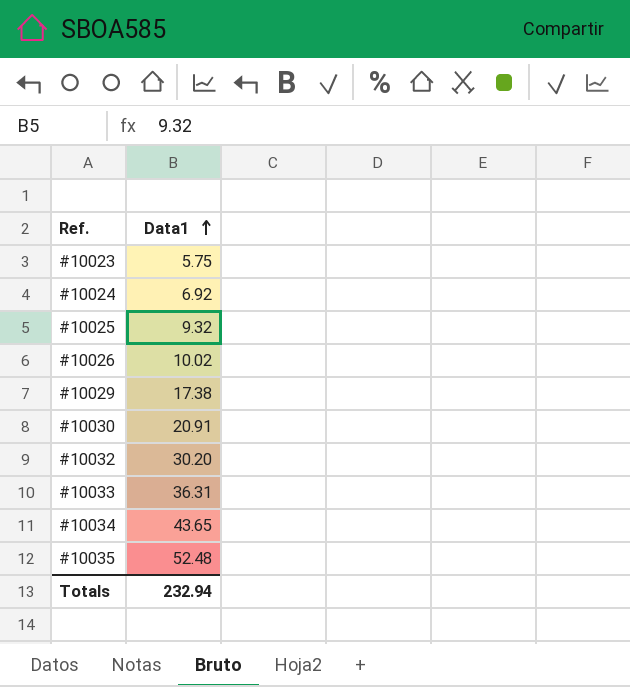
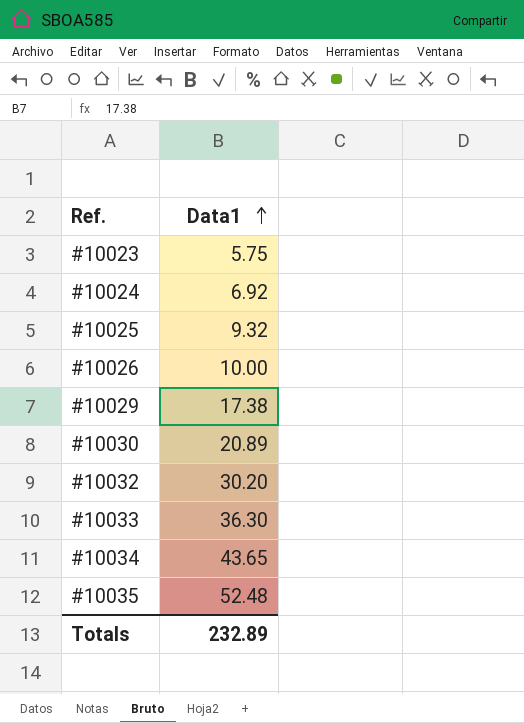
#10026 | Data1: 10.02 -> 10.00
#10030 | Data1: 20.91 -> 20.89
#10033 | Data1: 36.31 -> 36.30
Totals | Data1: 232.94 -> 232.89

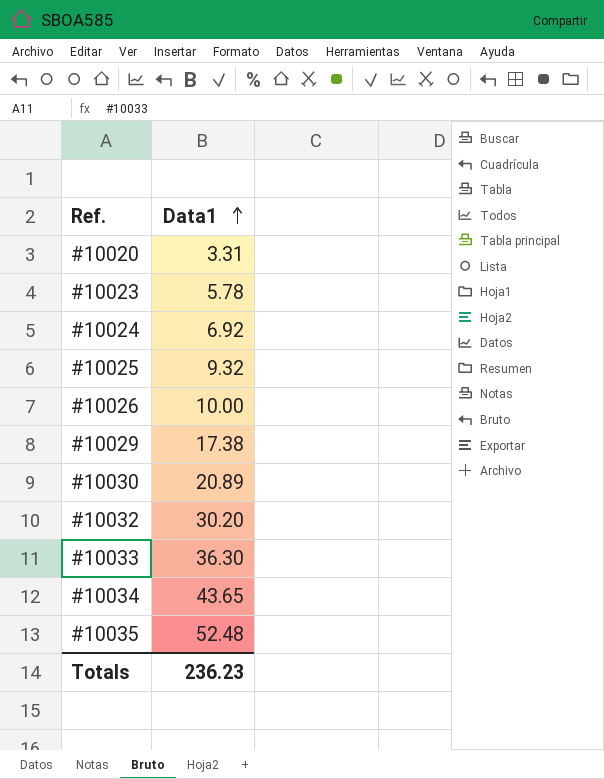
row #10020: none -> 3.31
#10023 | Data1: 5.75 -> 5.78
Totals | Data1: 232.89 -> 236.23

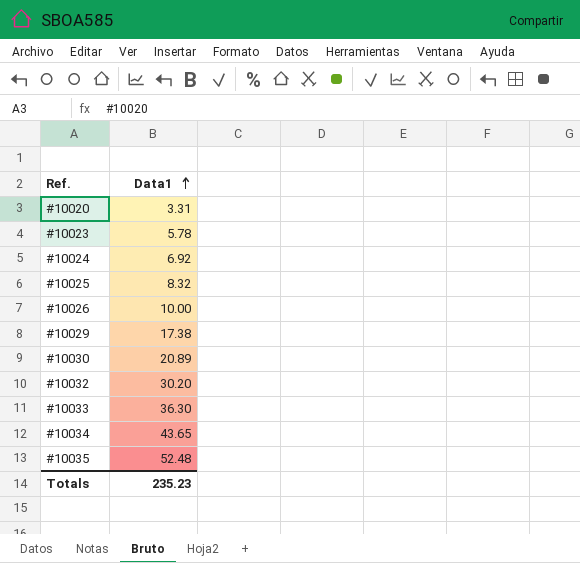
#10025 | Data1: 9.32 -> 8.32
Totals | Data1: 236.23 -> 235.23

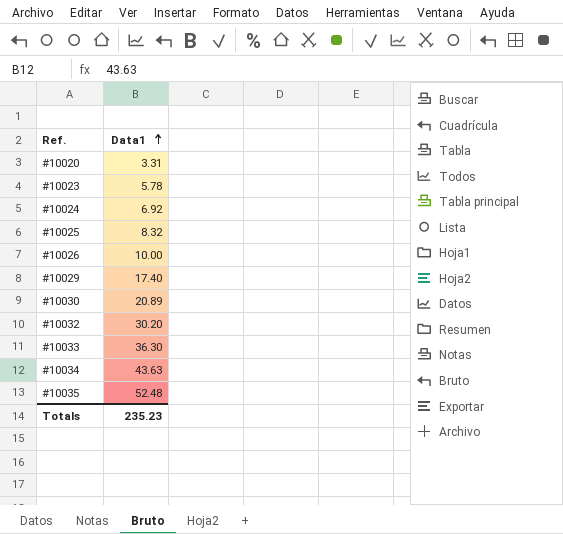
#10029 | Data1: 17.38 -> 17.40
#10034 | Data1: 43.65 -> 43.63

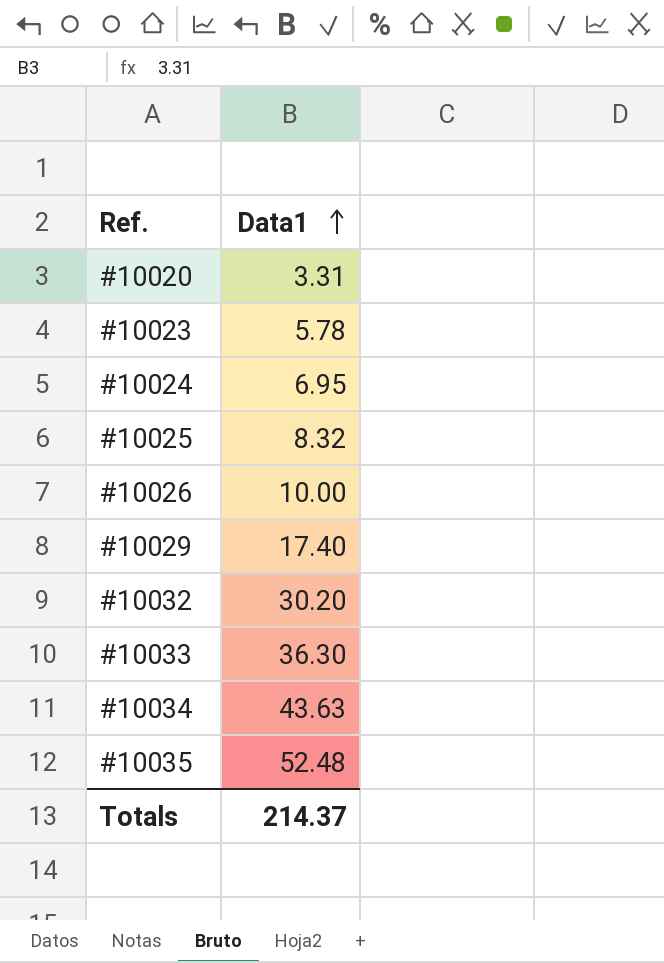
row #10030: 20.89 -> none
#10024 | Data1: 6.92 -> 6.95
Totals | Data1: 235.23 -> 214.37

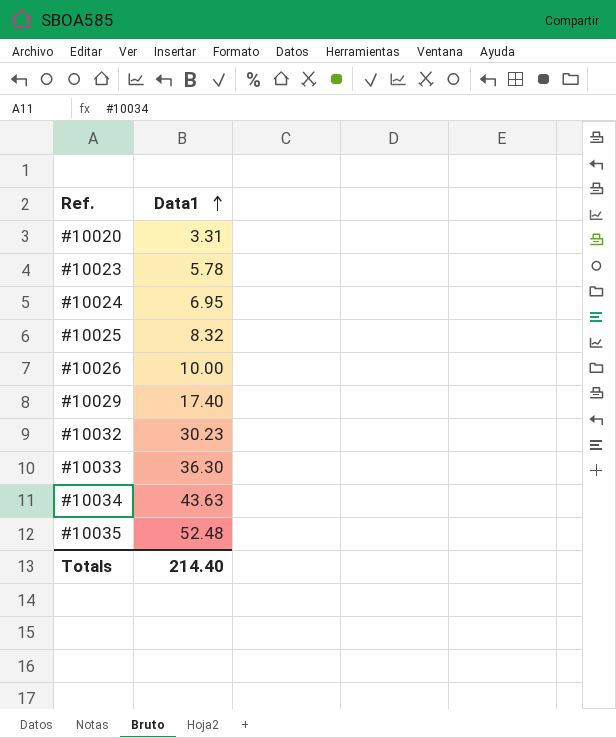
#10032 | Data1: 30.20 -> 30.23
Totals | Data1: 214.37 -> 214.40

